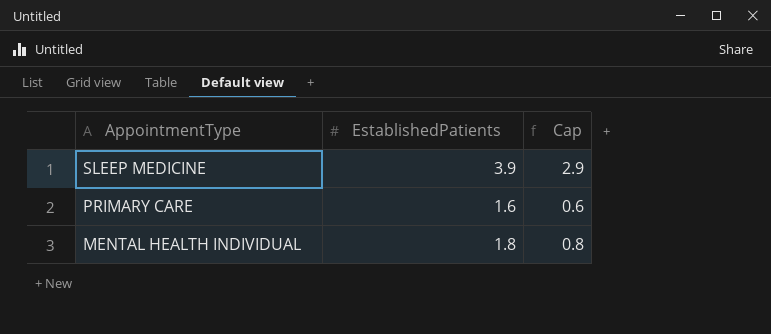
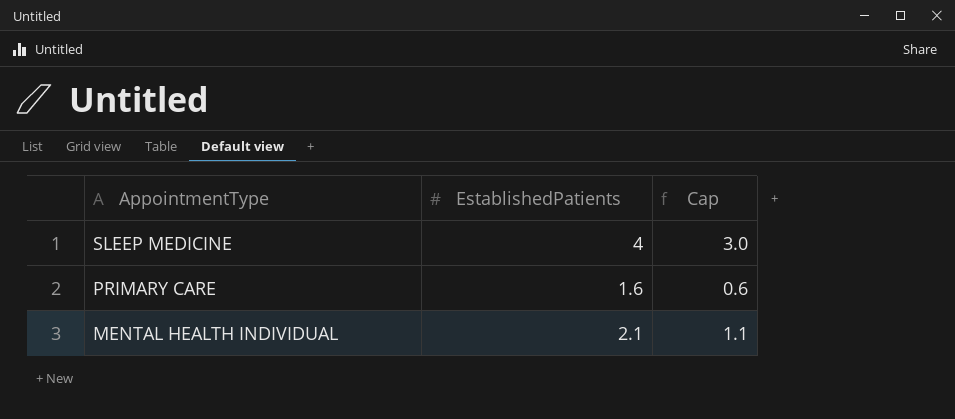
SLEEP MEDICINE | EstablishedPatients: 3.9 -> 4
SLEEP MEDICINE | Cap: 2.9 -> 3.0
MENTAL HEALTH INDIVIDUAL | EstablishedPatients: 1.8 -> 2.1
MENTAL HEALTH INDIVIDUAL | Cap: 0.8 -> 1.1

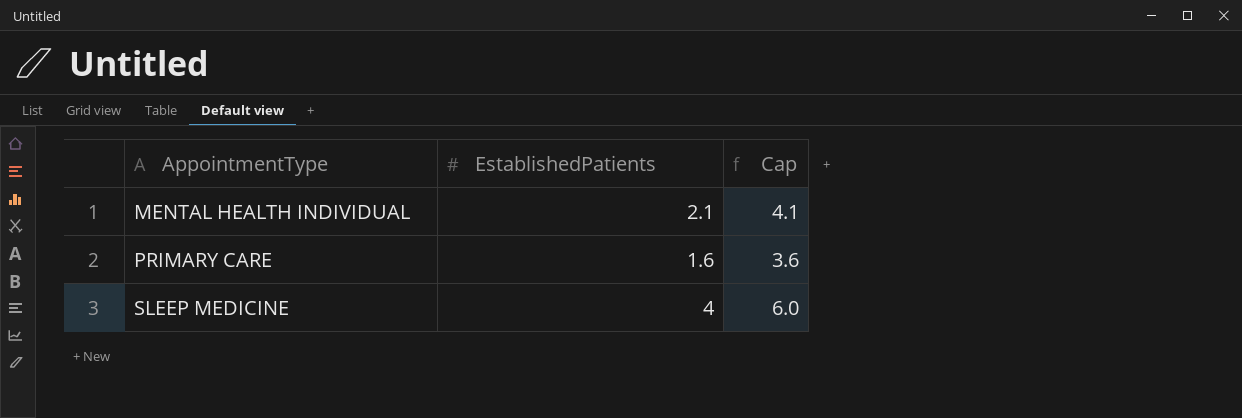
row order: AppointmentType descending -> AppointmentType ascending
column Cap | formula: [EstablishedPatients] - 1 -> [EstablishedPatients] + 2

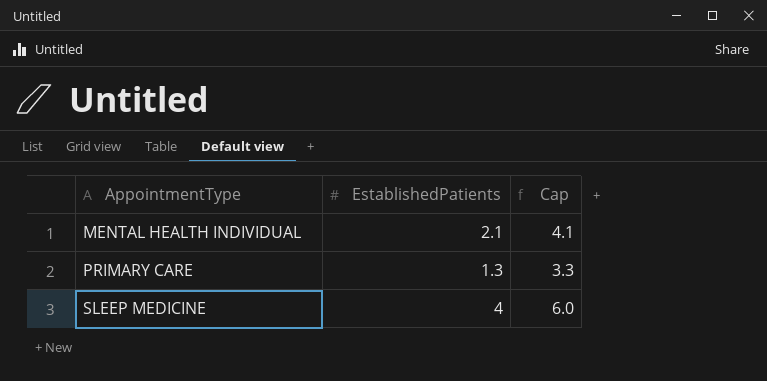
PRIMARY CARE | EstablishedPatients: 1.6 -> 1.3
PRIMARY CARE | Cap: 3.6 -> 3.3

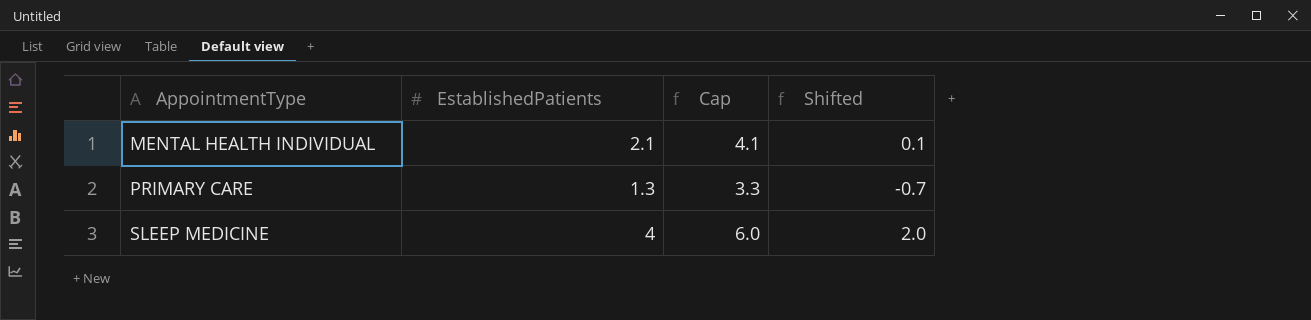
column Shifted | formula: none -> [EstablishedPatients] - 2

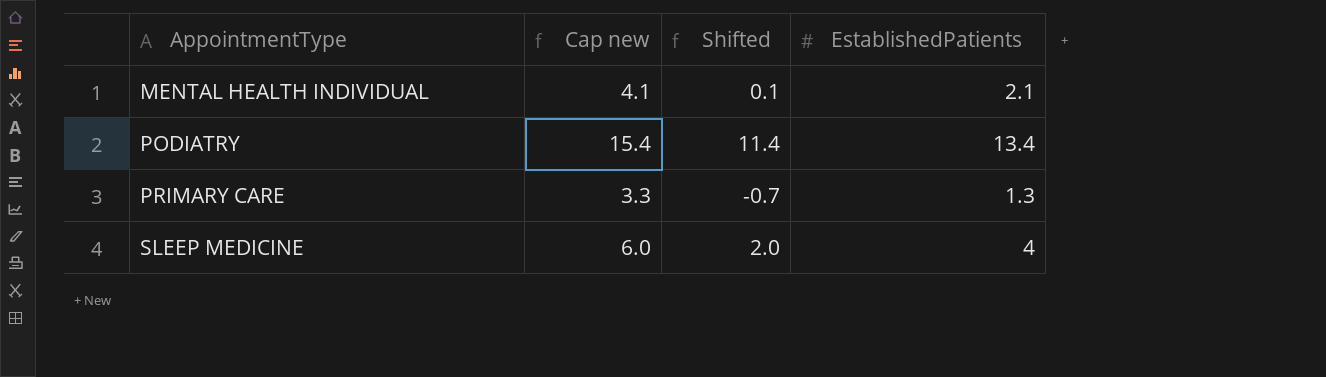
column name: Cap -> Cap new
column EstablishedPatients | position: 2 -> 4
row PODIATRY: none -> 15.4 | 11.4 | 13.4

